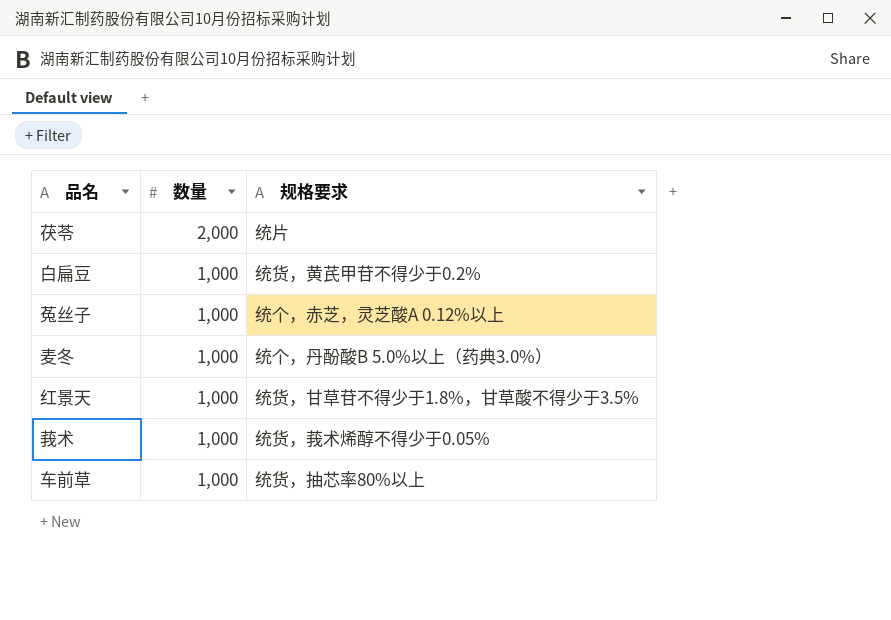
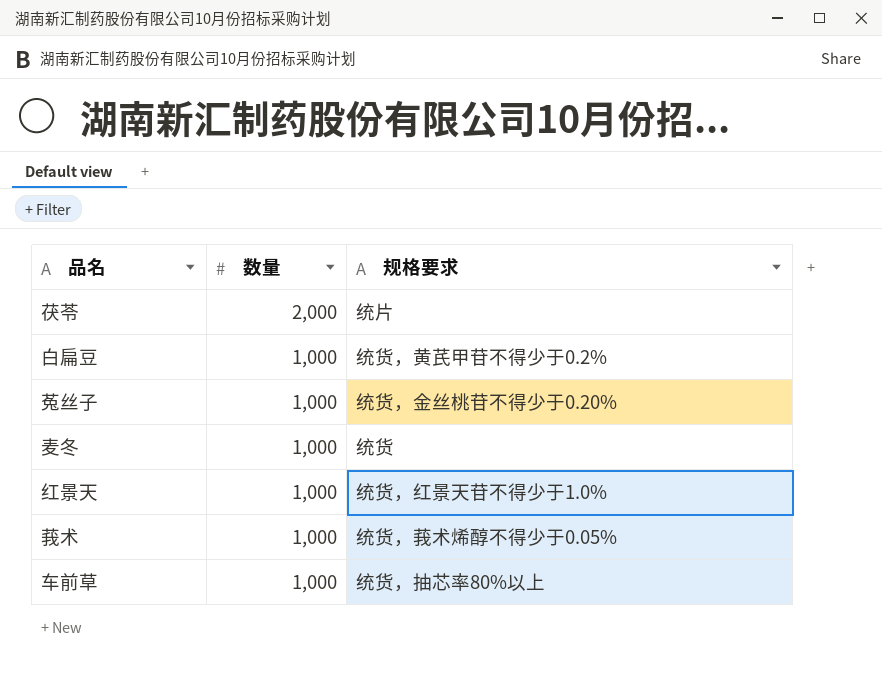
菟丝子 | 规格要求: 统个，赤芝，灵芝酸A 0.12%以上 -> 统货，金丝桃苷不得少于0.20%
麦冬 | 规格要求: 统个，丹酚酸B 5.0%以上（药典3.0%） -> 统货
红景天 | 规格要求: 统货，甘草苷不得少于1.8%，甘草酸不得少于3.5% -> 统货，红景天苷不得少于1.0%

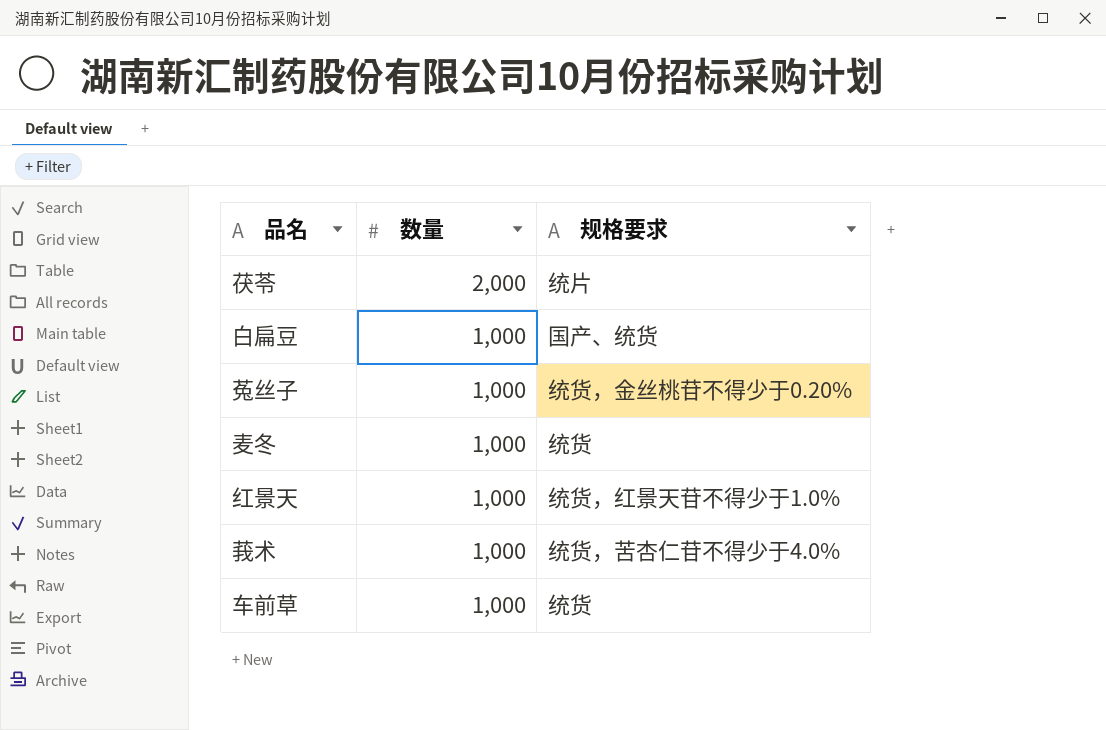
白扁豆 | 规格要求: 统货，黄芪甲苷不得少于0.2% -> 国产、统货
莪术 | 规格要求: 统货，莪术烯醇不得少于0.05% -> 统货，苦杏仁苷不得少于4.0%
车前草 | 规格要求: 统货，抽芯率80%以上 -> 统货

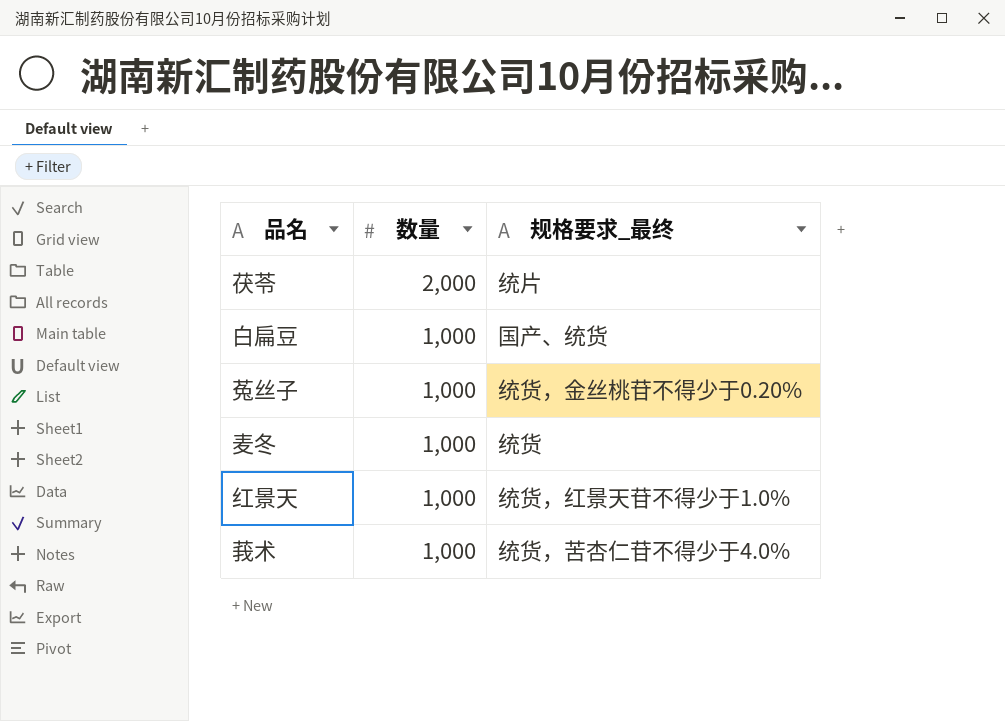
column name: 规格要求 -> 规格要求_最终
row 车前草: 1,000 | 统货 -> none

